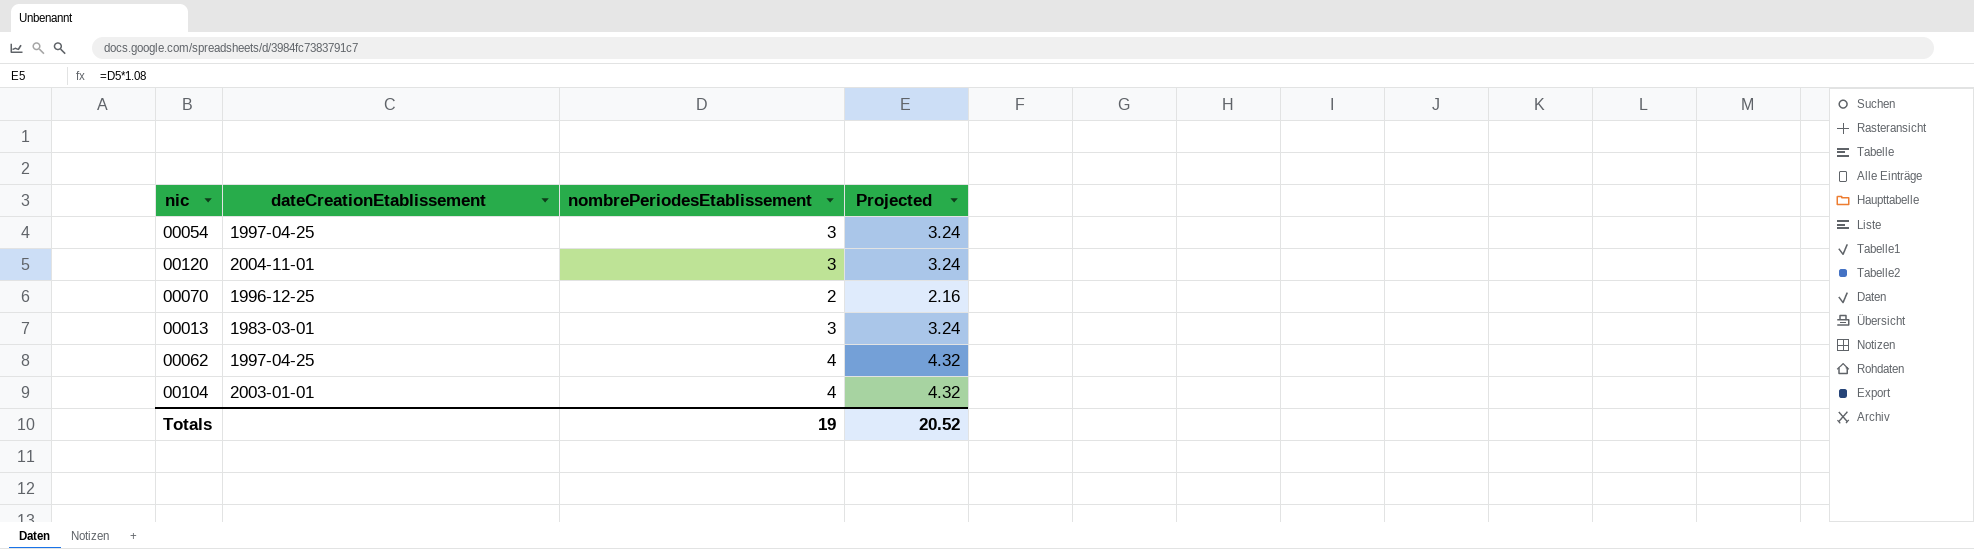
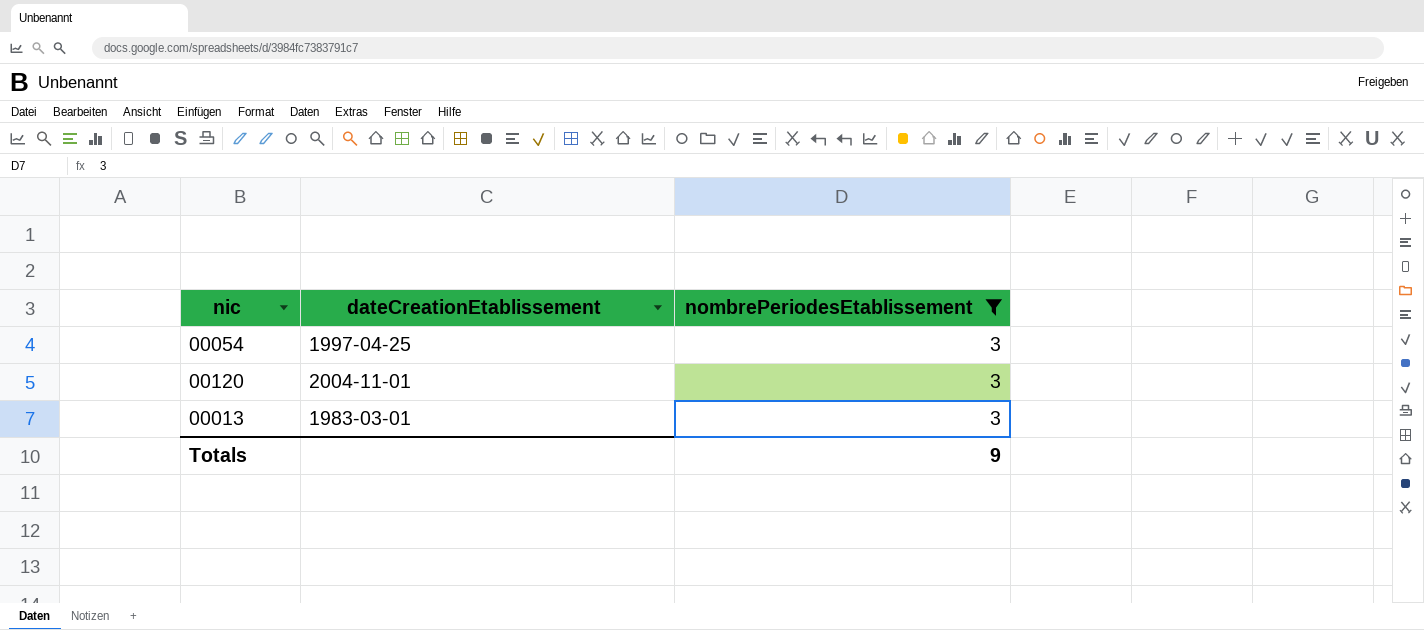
filter: none -> nombrePeriodesEtablissement = 3
column Projected | formula: [nombrePeriodesEtablissement] * 1.08 -> none
Totals | nombrePeriodesEtablissement: 19 -> 9

